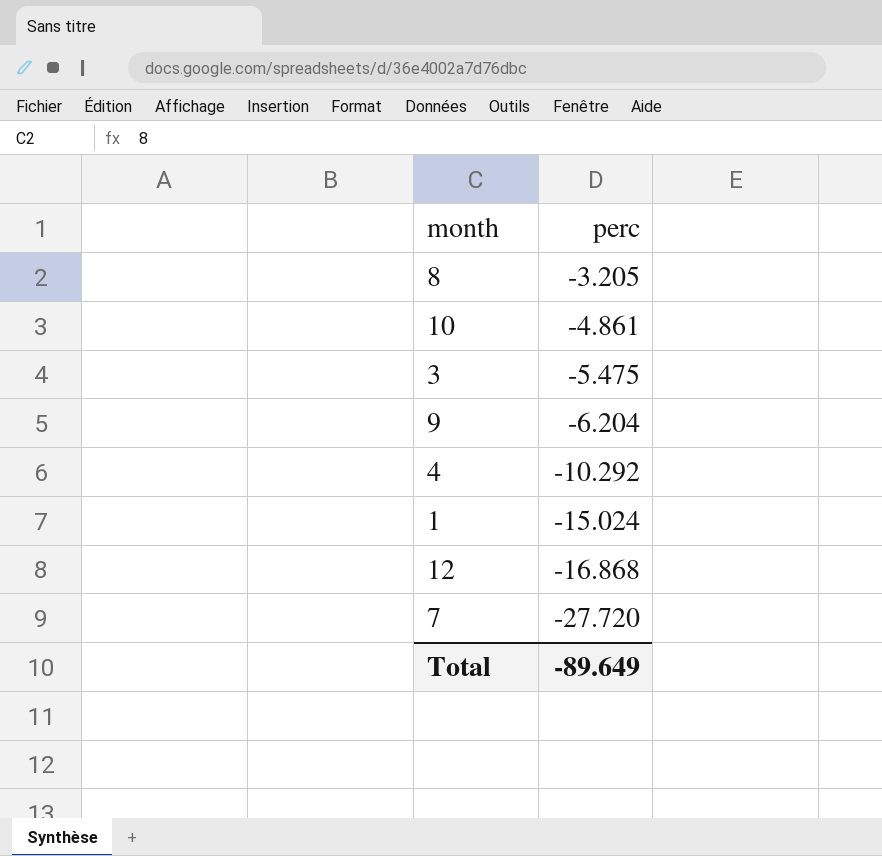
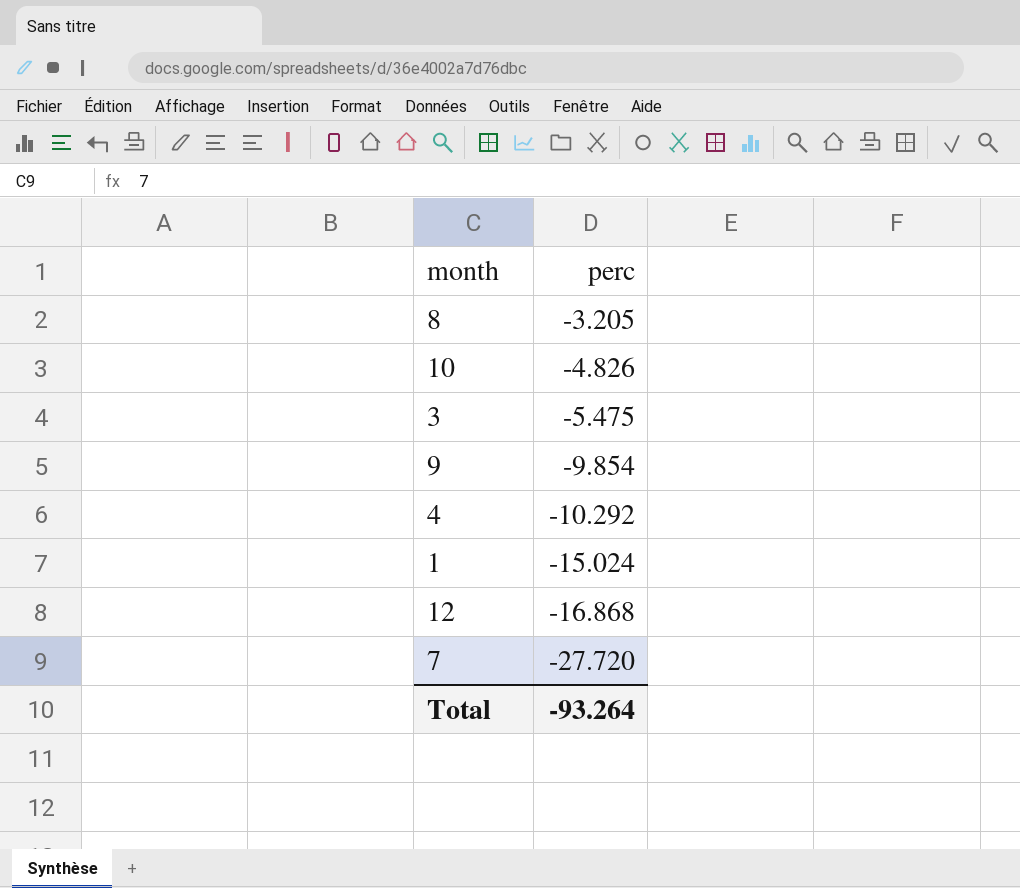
10 | perc: -4.861 -> -4.826
9 | perc: -6.204 -> -9.854
Total | perc: -89.649 -> -93.264

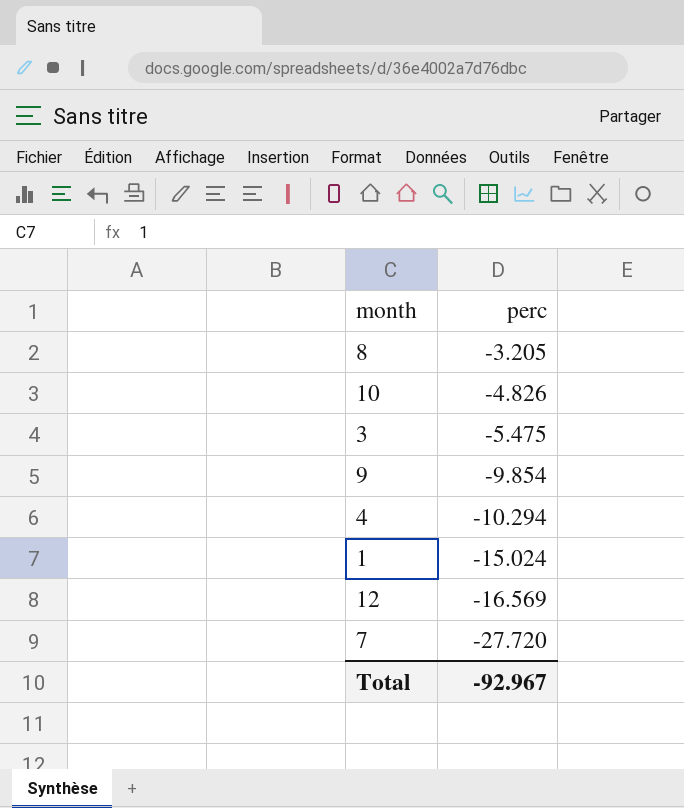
4 | perc: -10.292 -> -10.294
12 | perc: -16.868 -> -16.569
Total | perc: -93.264 -> -92.967

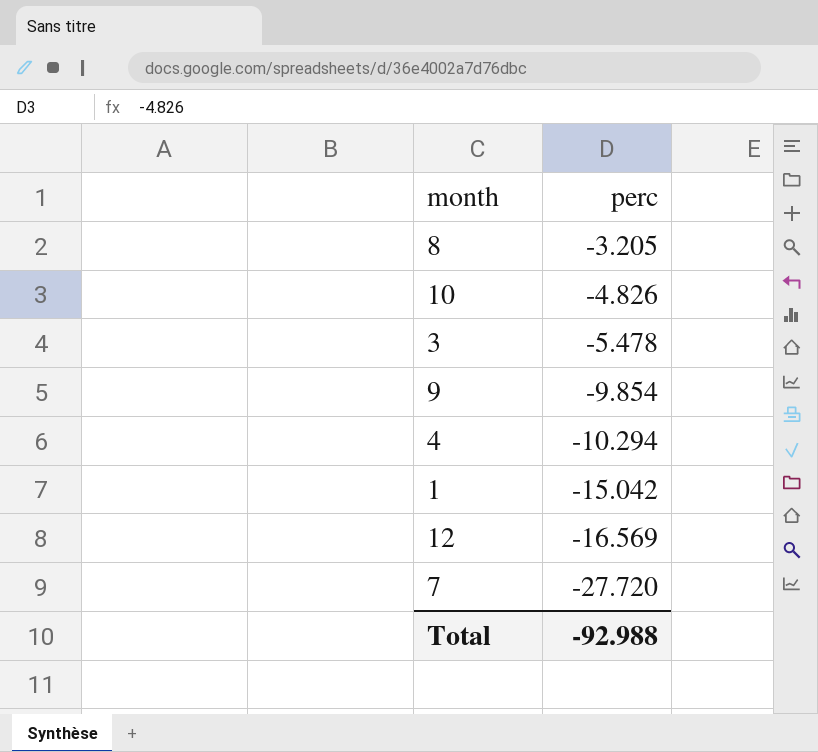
3 | perc: -5.475 -> -5.478
1 | perc: -15.024 -> -15.042
Total | perc: -92.967 -> -92.988

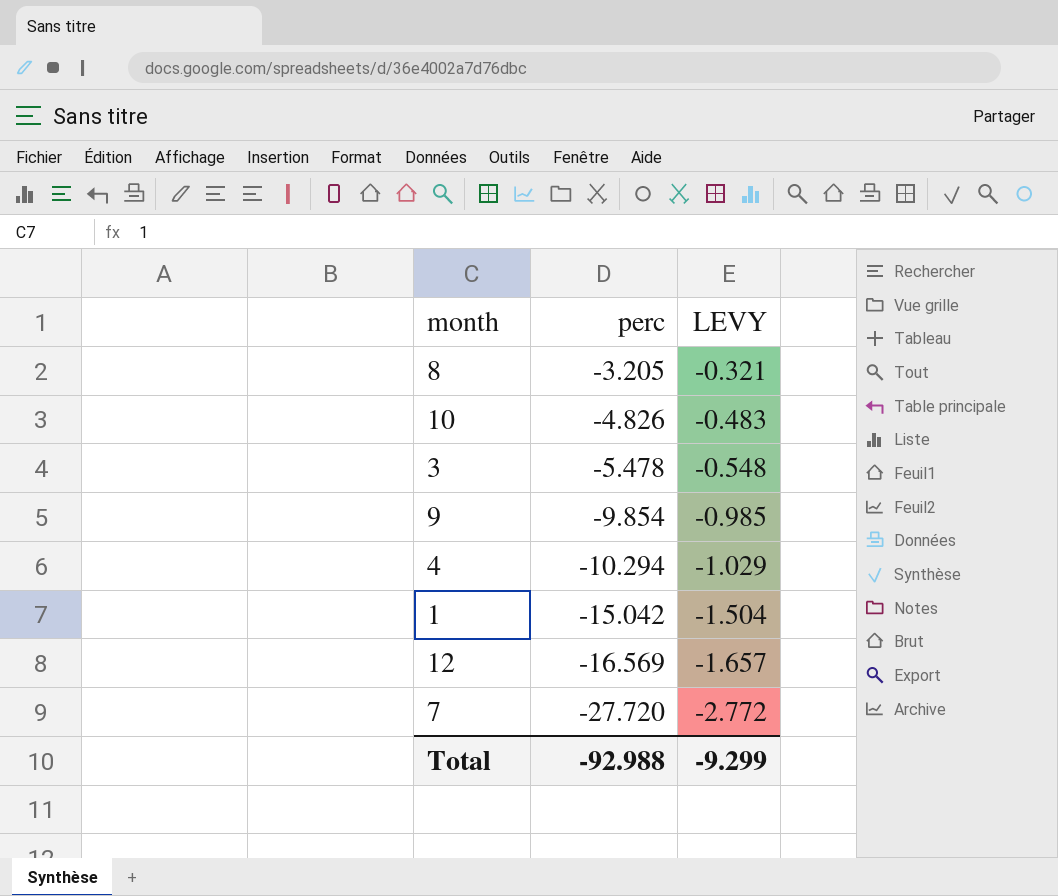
column LEVY | formula: none -> [perc] * 0.1

